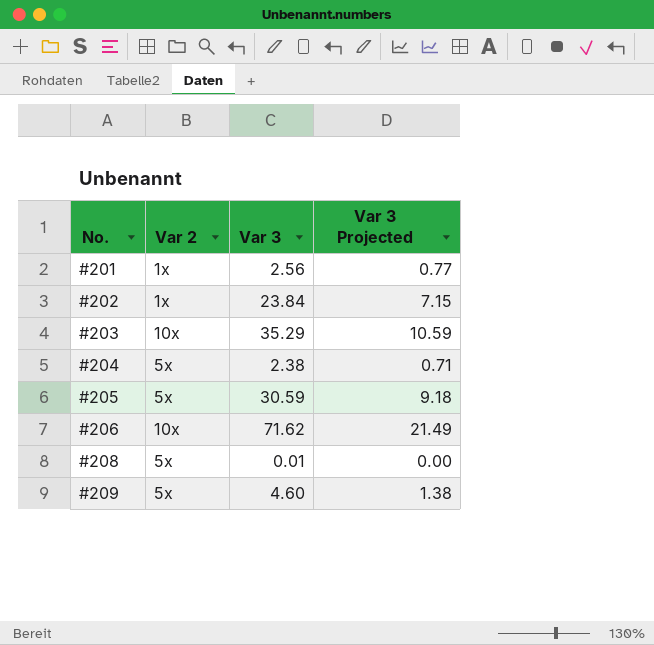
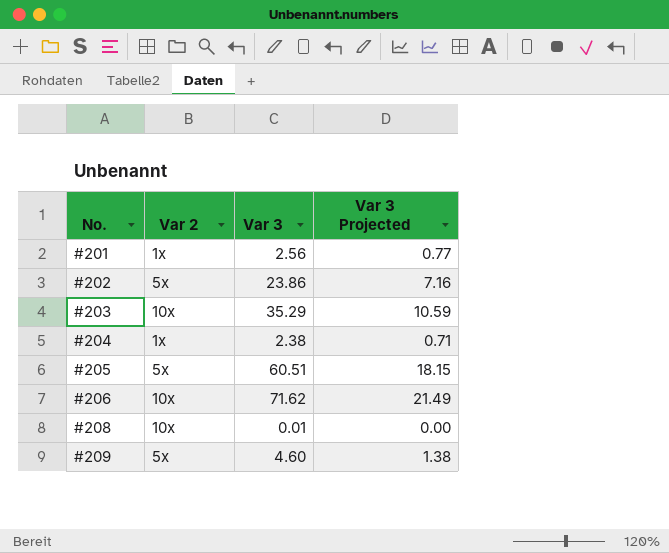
#202 | Var 2: 1x -> 5x
#202 | Var 3: 23.84 -> 23.86
#202 | Var 3 Projected: 7.15 -> 7.16
#204 | Var 2: 5x -> 1x
#205 | Var 3: 30.59 -> 60.51
#205 | Var 3 Projected: 9.18 -> 18.15
#208 | Var 2: 5x -> 10x

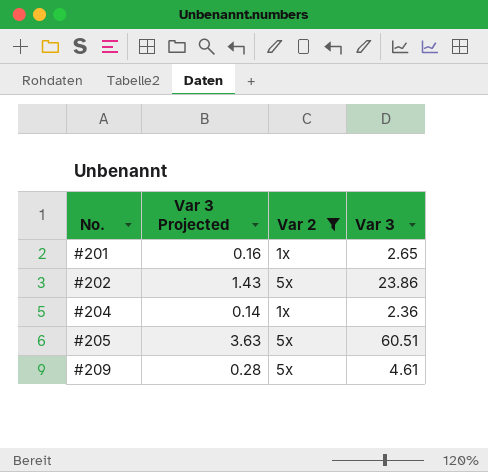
filter: none -> Var 2 != 10x
column Var 3 Projected | formula: [Var 3] * 0.3 -> [Var 3] * 0.06
column Var 3 Projected | position: 4 -> 2
#201 | Var 3: 2.56 -> 2.65
#204 | Var 3: 2.38 -> 2.36
#209 | Var 3: 4.60 -> 4.61

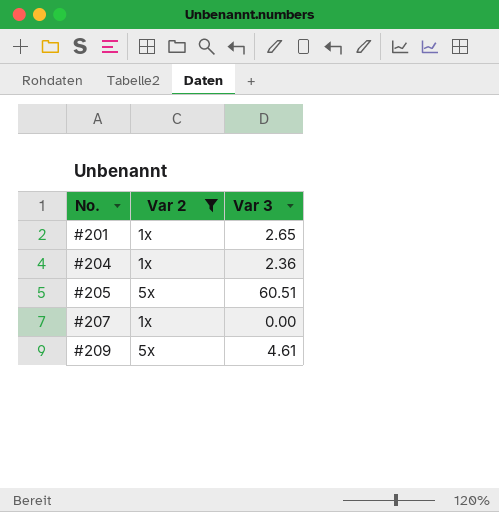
column Var 3 Projected | formula: [Var 3] * 0.06 -> none
row #202: 1.43 | 5x | 23.86 -> none
row #207: none -> 1x | 0.00

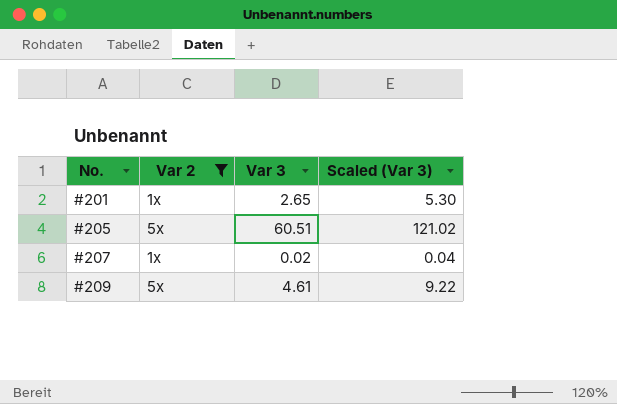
column Scaled (Var 3) | formula: none -> [Var 3] * 2
row #204: 1x | 2.36 -> none
#207 | Var 3: 0.00 -> 0.02

